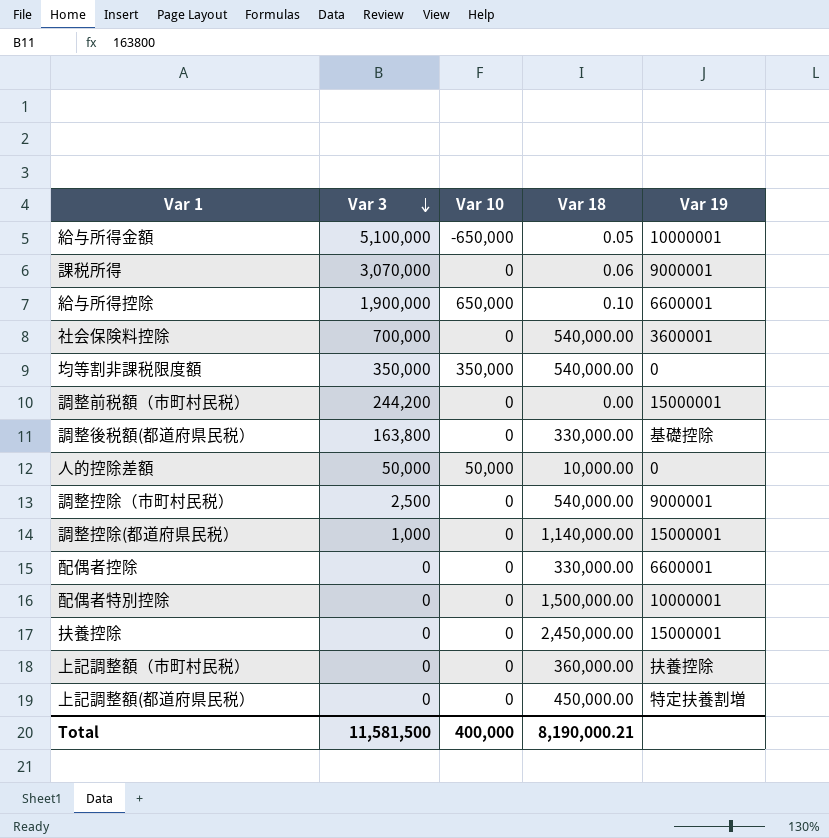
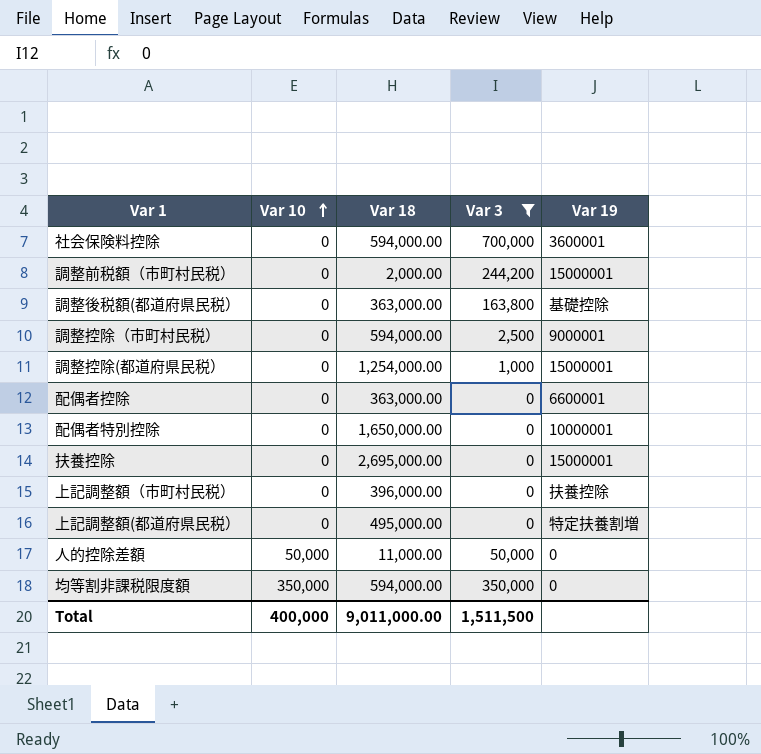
filter: none -> Var 3 <= 700,000
row order: Var 3 descending -> Var 10 ascending
column Var 3 | position: 2 -> 4
社会保険料控除 | Var 18: 540,000.00 -> 594,000.00
調整前税額（市町村民税） | Var 18: 0.00 -> 2,000.00
調整後税額(都道府県民税） | Var 18: 330,000.00 -> 363,000.00
調整控除（市町村民税） | Var 18: 540,000.00 -> 594,000.00
調整控除(都道府県民税） | Var 18: 1,140,000.00 -> 1,254,000.00
配偶者控除 | Var 18: 330,000.00 -> 363,000.00
配偶者特別控除 | Var 18: 1,500,000.00 -> 1,650,000.00
扶養控除 | Var 18: 2,450,000.00 -> 2,695,000.00
上記調整額（市町村民税） | Var 18: 360,000.00 -> 396,000.00
上記調整額(都道府県民税） | Var 18: 450,000.00 -> 495,000.00
人的控除差額 | Var 18: 10,000.00 -> 11,000.00
均等割非課税限度額 | Var 18: 540,000.00 -> 594,000.00
Total | Var 18: 8,190,000.21 -> 9,011,000.00
Total | Var 3: 11,581,500 -> 1,511,500

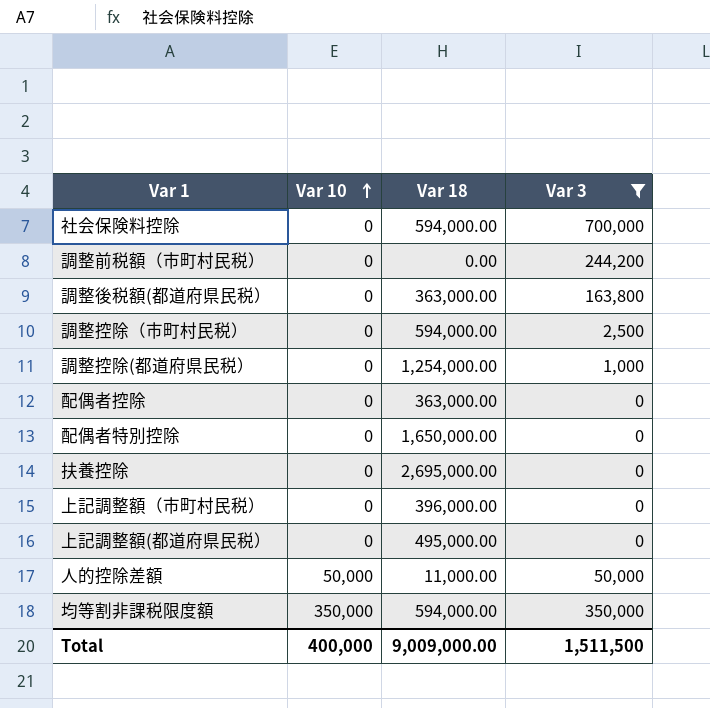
column Var 19 | position: 5 -> none
調整前税額（市町村民税） | Var 18: 2,000.00 -> 0.00
Total | Var 18: 9,011,000.00 -> 9,009,000.00

